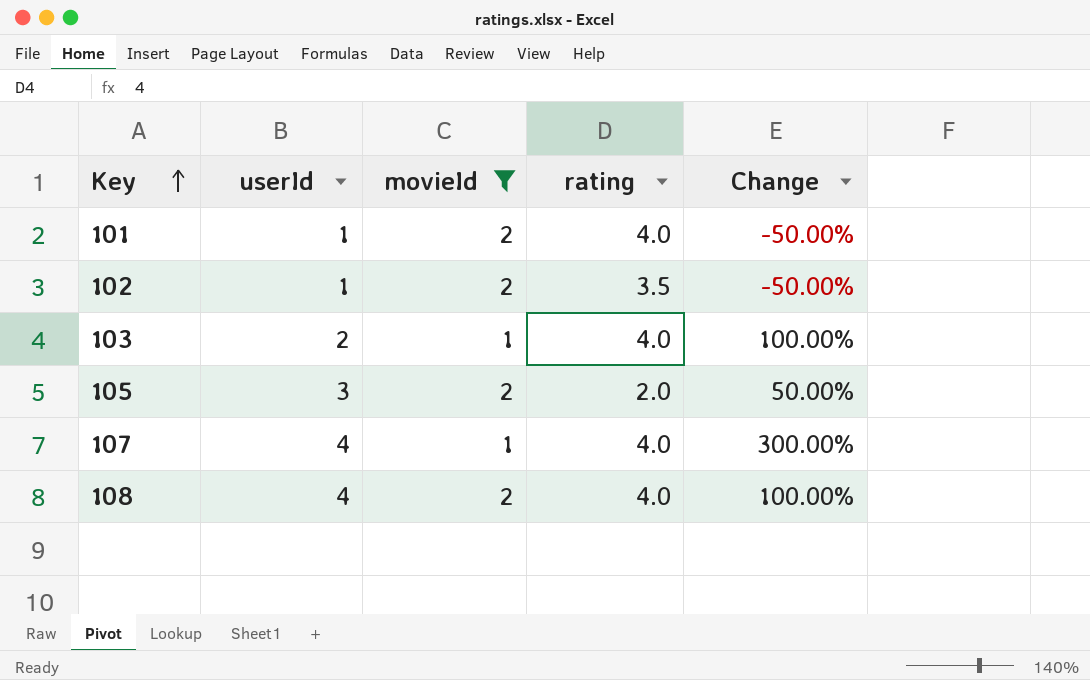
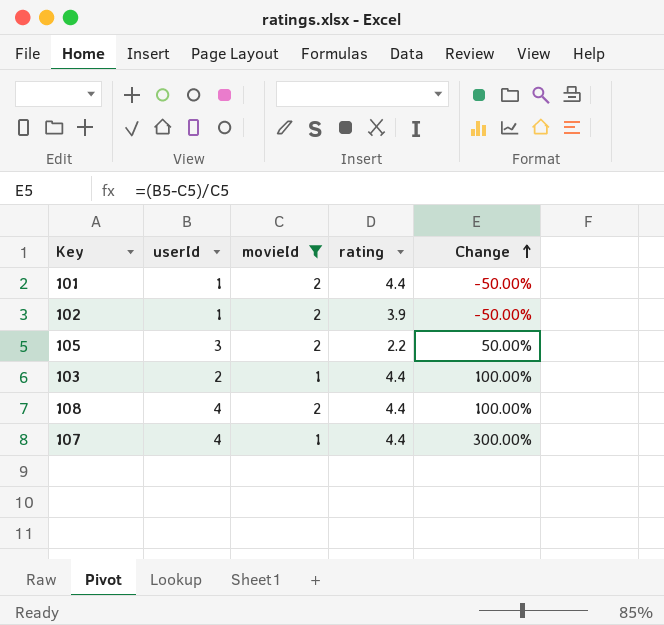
row order: Key ascending -> Change ascending
101 | rating: 4.0 -> 4.4
102 | rating: 3.5 -> 3.9
105 | rating: 2.0 -> 2.2
103 | rating: 4.0 -> 4.4
108 | rating: 4.0 -> 4.4
107 | rating: 4.0 -> 4.4

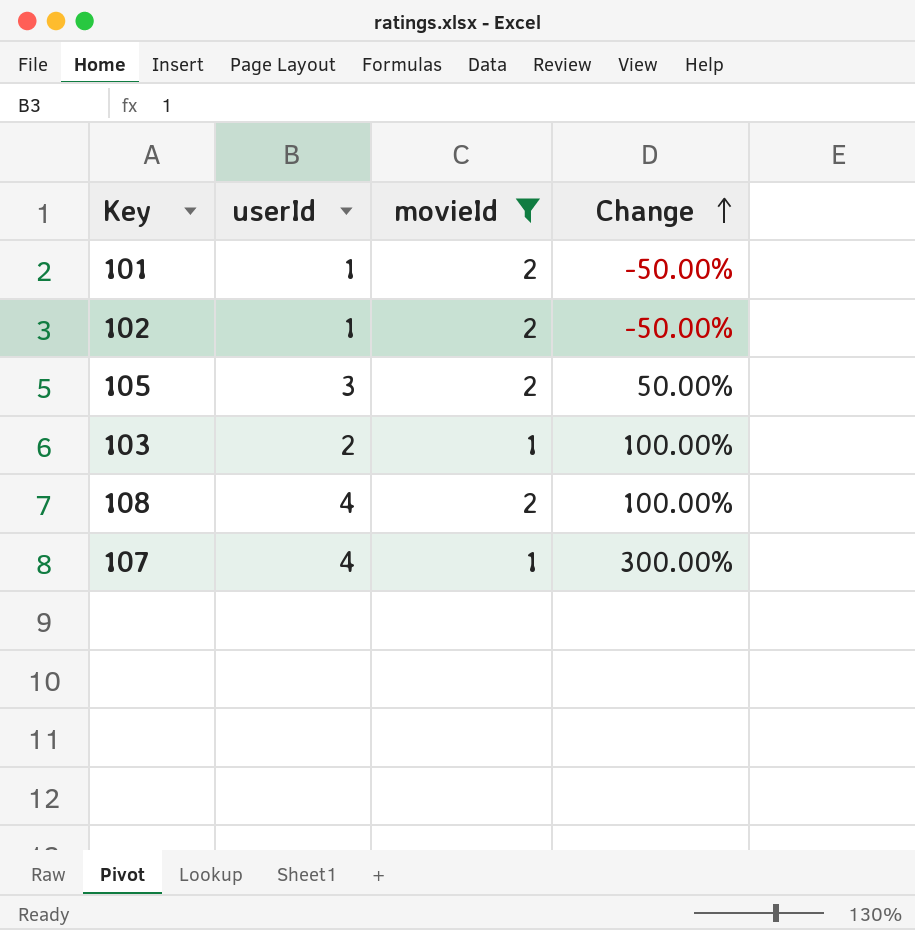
column rating | position: 4 -> none

